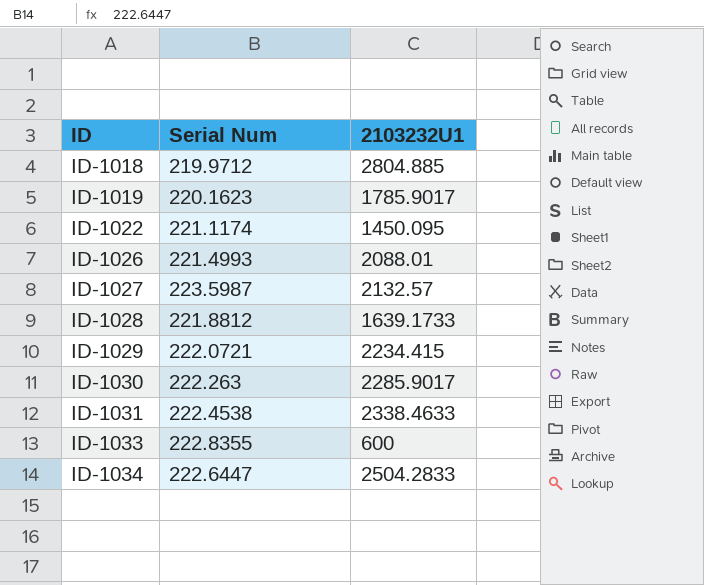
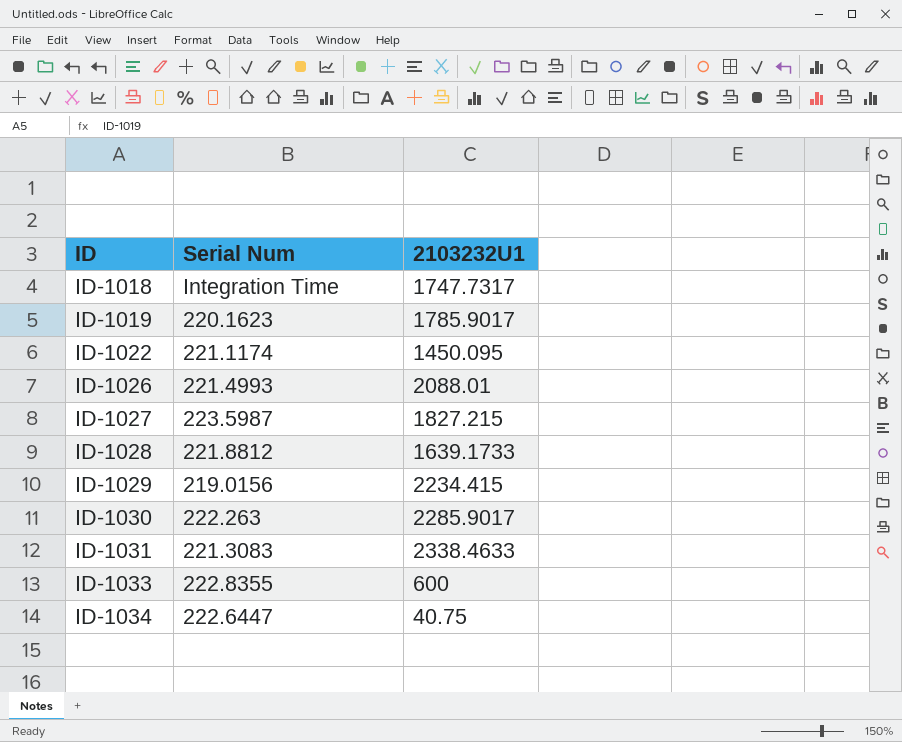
ID-1018 | Serial Num: 219.9712 -> Integration Time
ID-1018 | 2103232U1: 2804.885 -> 1747.7317
ID-1027 | 2103232U1: 2132.57 -> 1827.215
ID-1029 | Serial Num: 222.0721 -> 219.0156
ID-1031 | Serial Num: 222.4538 -> 221.3083
ID-1034 | 2103232U1: 2504.2833 -> 40.75

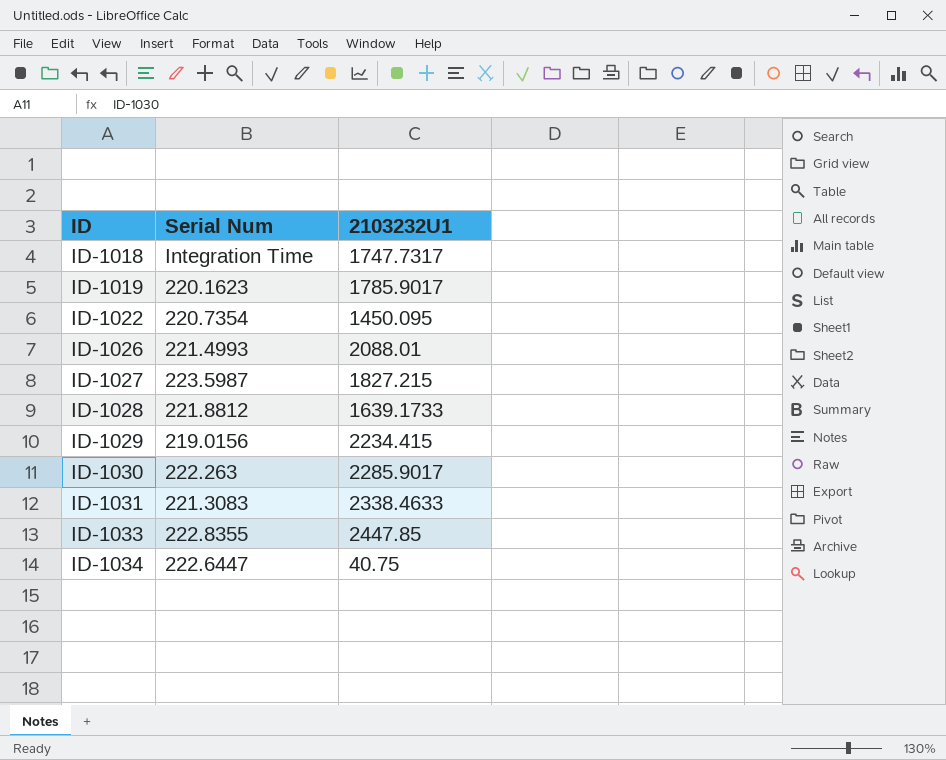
ID-1022 | Serial Num: 221.1174 -> 220.7354
ID-1033 | 2103232U1: 600 -> 2447.85

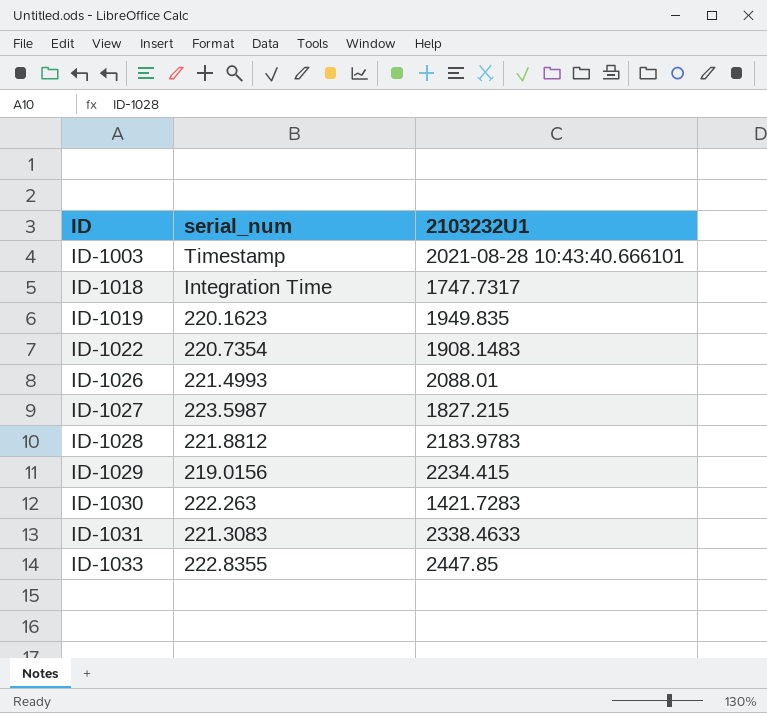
column name: Serial Num -> serial_num
row ID-1034: 222.6447 | 40.75 -> none
row ID-1003: none -> Timestamp | 2021-08-28 10:43:40.666101
ID-1019 | 2103232U1: 1785.9017 -> 1949.835
ID-1022 | 2103232U1: 1450.095 -> 1908.1483
ID-1028 | 2103232U1: 1639.1733 -> 2183.9783
ID-1030 | 2103232U1: 2285.9017 -> 1421.7283

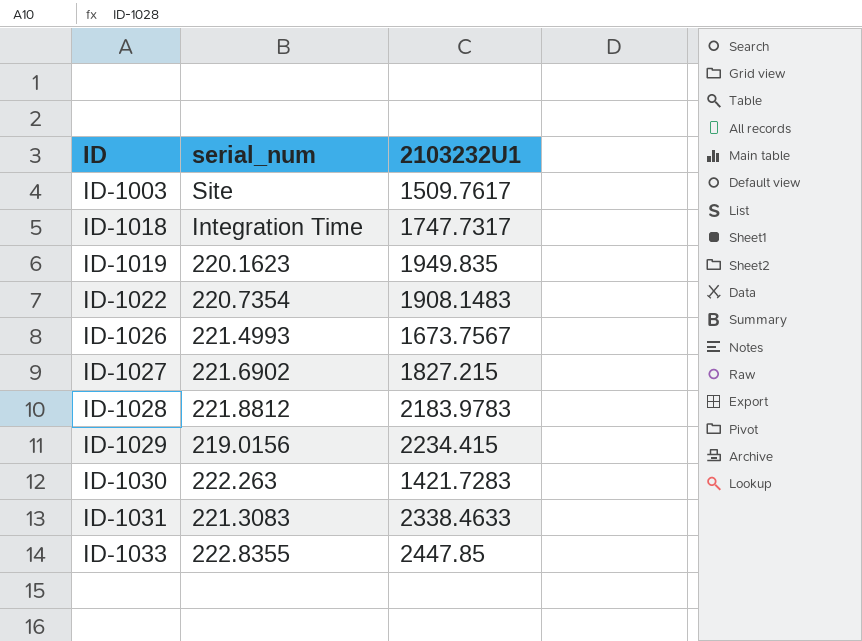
ID-1003 | serial_num: Timestamp -> Site
ID-1003 | 2103232U1: 2021-08-28 10:43:40.666101 -> 1509.7617
ID-1026 | 2103232U1: 2088.01 -> 1673.7567
ID-1027 | serial_num: 223.5987 -> 221.6902

